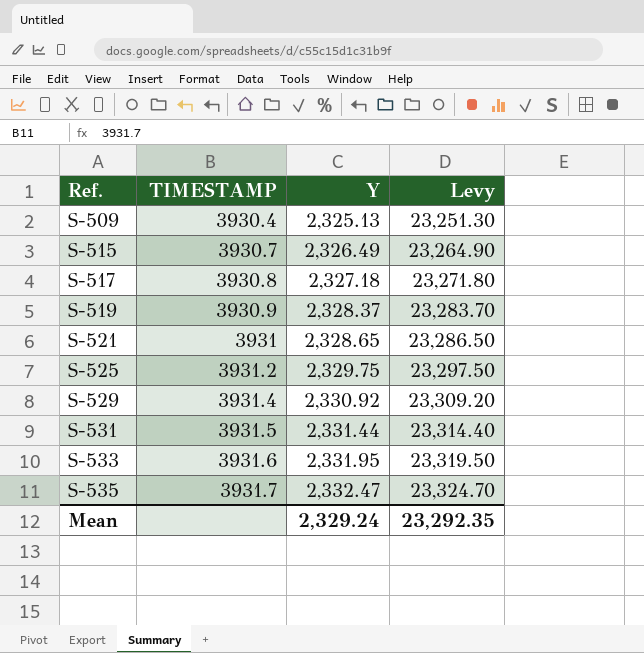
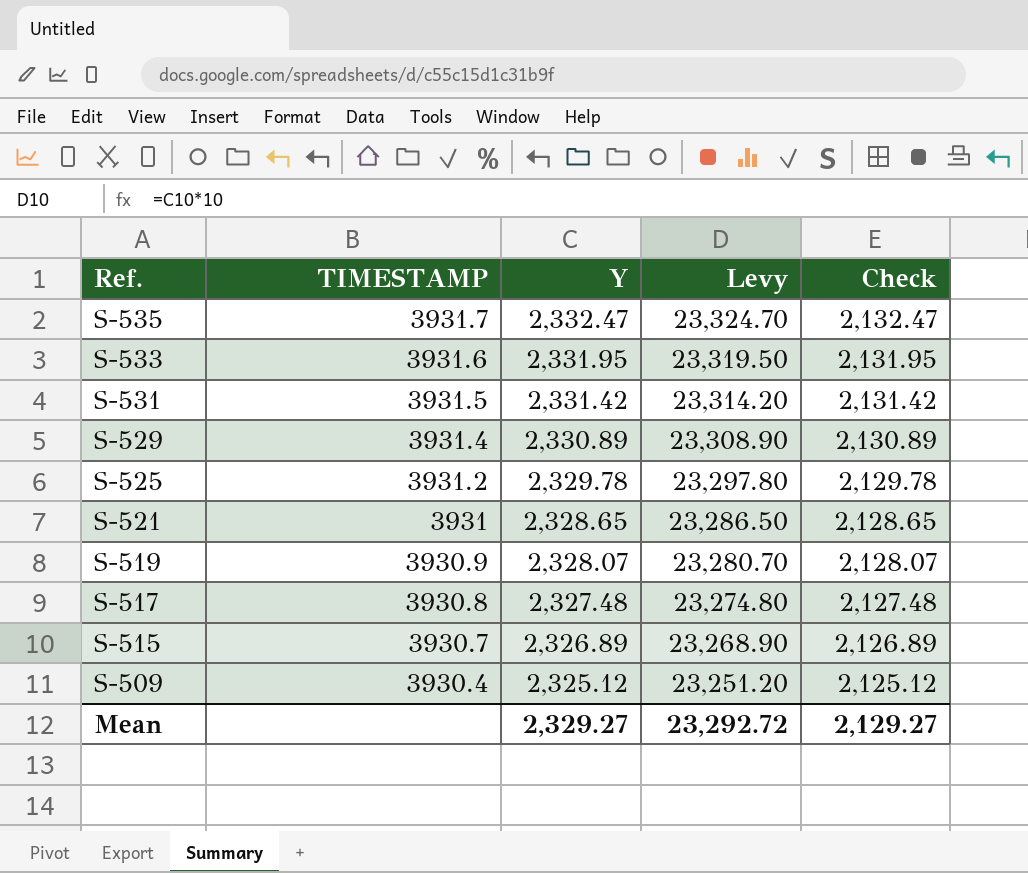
row order: Ref. ascending -> Ref. descending
column Check | formula: none -> [Y] - 200
S-531 | Y: 2,331.44 -> 2,331.42
S-531 | Levy: 23,314.40 -> 23,314.20
S-529 | Y: 2,330.92 -> 2,330.89
S-529 | Levy: 23,309.20 -> 23,308.90
S-525 | Y: 2,329.75 -> 2,329.78
S-525 | Levy: 23,297.50 -> 23,297.80
S-519 | Y: 2,328.37 -> 2,328.07
S-519 | Levy: 23,283.70 -> 23,280.70
S-517 | Y: 2,327.18 -> 2,327.48
S-517 | Levy: 23,271.80 -> 23,274.80
S-515 | Y: 2,326.49 -> 2,326.89
S-515 | Levy: 23,264.90 -> 23,268.90
S-509 | Y: 2,325.13 -> 2,325.12
S-509 | Levy: 23,251.30 -> 23,251.20
Mean | Y: 2,329.24 -> 2,329.27
Mean | Levy: 23,292.35 -> 23,292.72

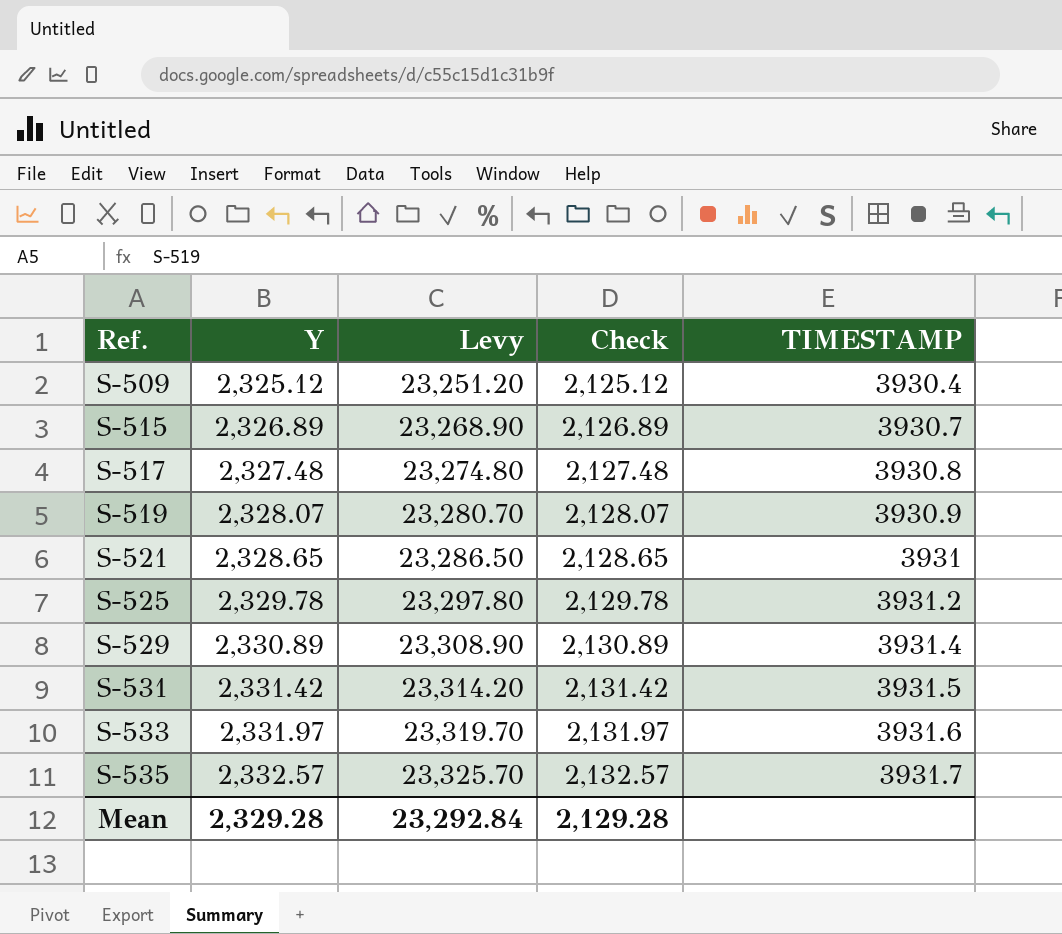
row order: Ref. descending -> Ref. ascending
column TIMESTAMP | position: 2 -> 5
S-533 | Y: 2,331.95 -> 2,331.97
S-533 | Levy: 23,319.50 -> 23,319.70
S-533 | Check: 2,131.95 -> 2,131.97
S-535 | Y: 2,332.47 -> 2,332.57
S-535 | Levy: 23,324.70 -> 23,325.70
S-535 | Check: 2,132.47 -> 2,132.57
Mean | Y: 2,329.27 -> 2,329.28
Mean | Levy: 23,292.72 -> 23,292.84
Mean | Check: 2,129.27 -> 2,129.28

